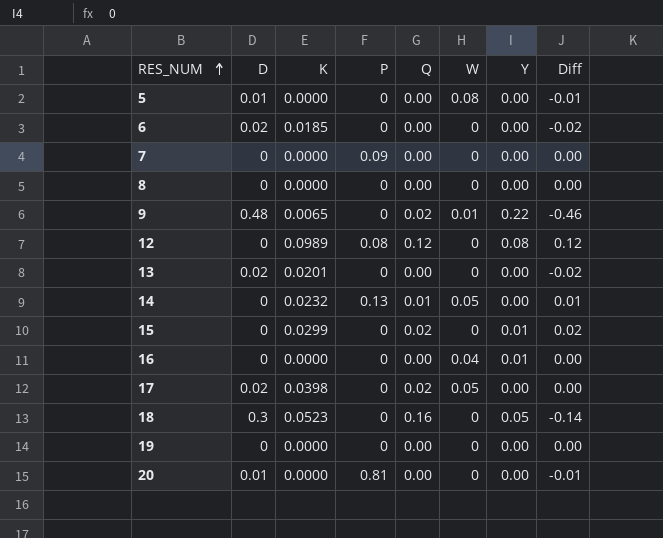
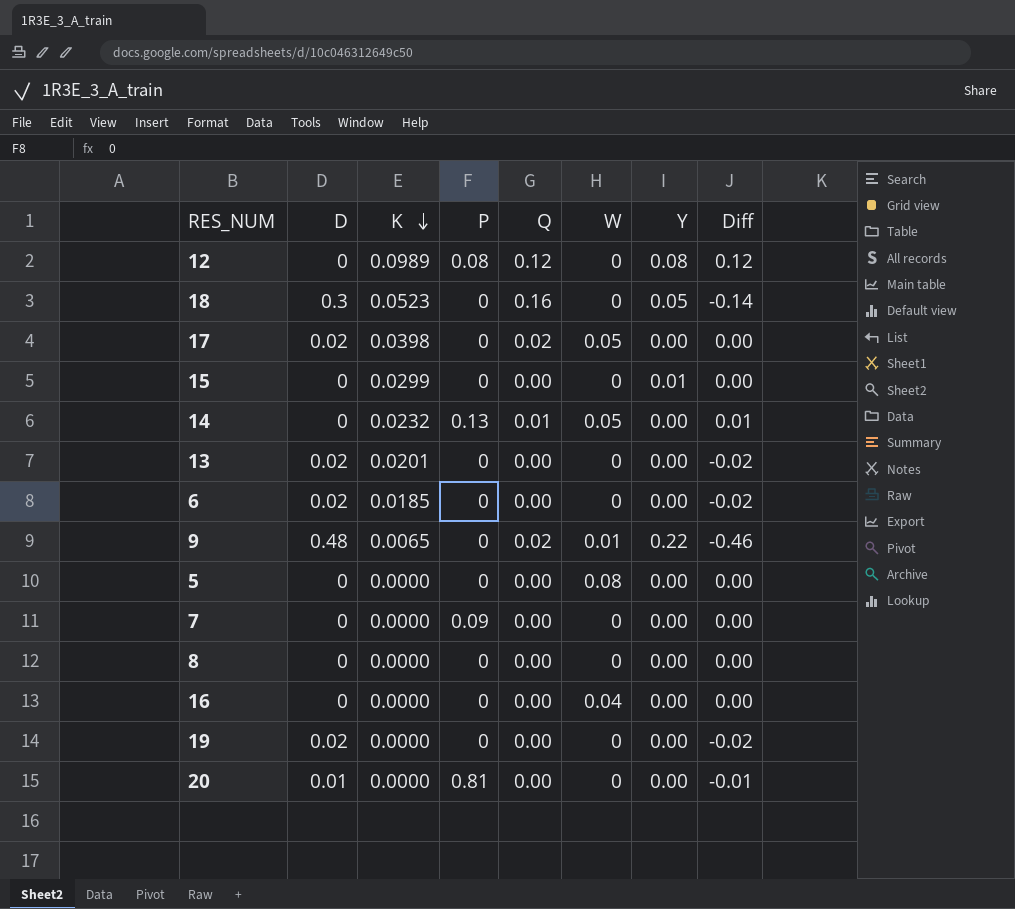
row order: RES_NUM ascending -> K descending
15 | Q: 0.02 -> 0.00
15 | Diff: 0.02 -> 0.00
5 | D: 0.01 -> 0
5 | Diff: -0.01 -> 0.00
16 | Y: 0.01 -> 0.00
19 | D: 0 -> 0.02
19 | Diff: 0.00 -> -0.02

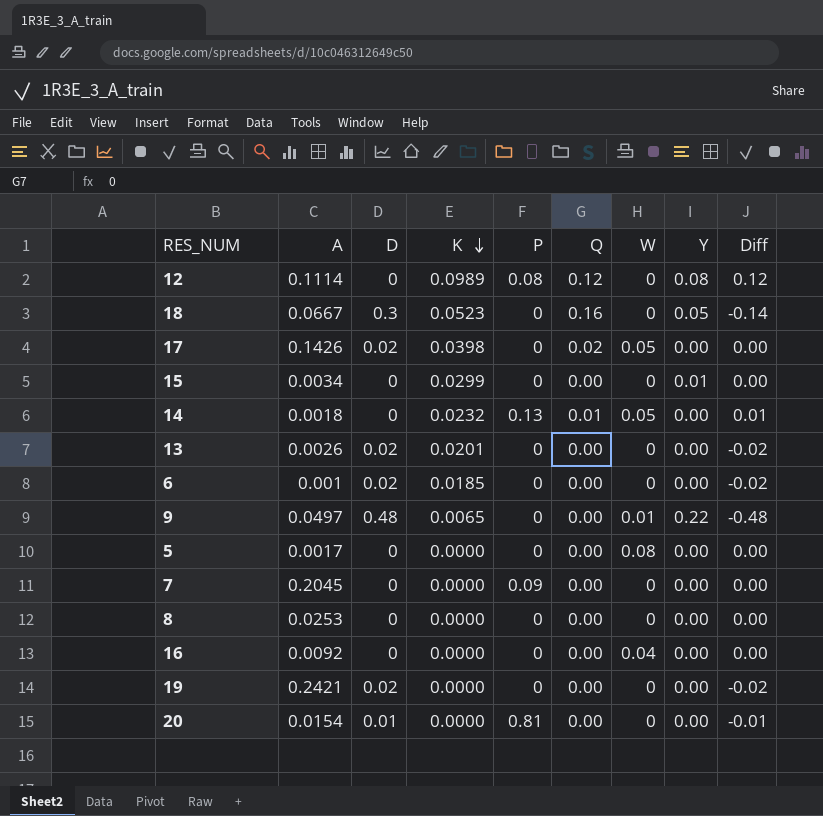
column A | position: none -> 2
9 | Q: 0.02 -> 0.00
9 | Diff: -0.46 -> -0.48

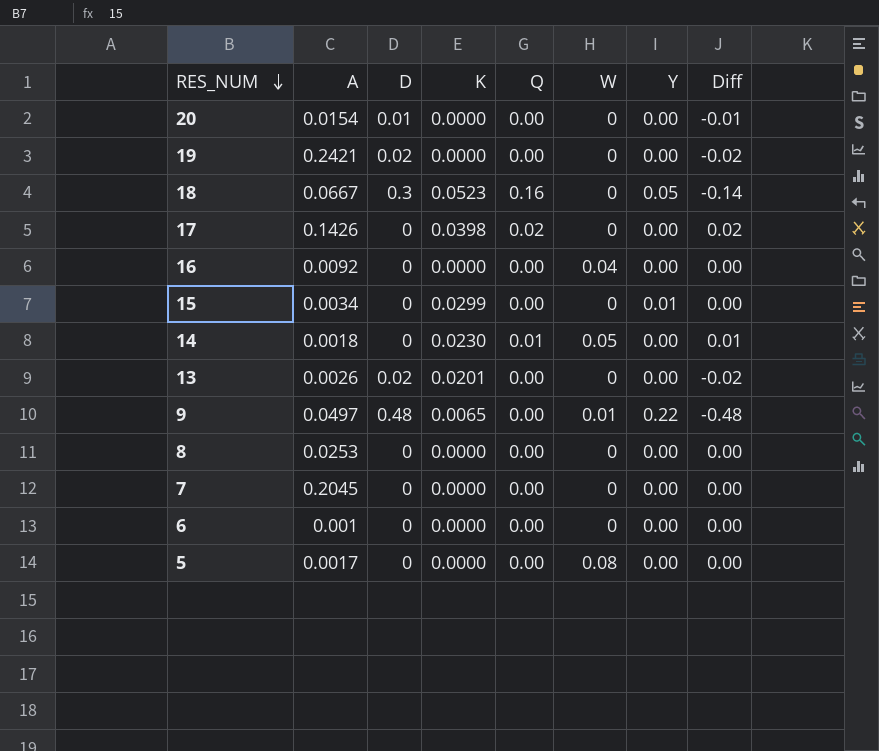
row order: K descending -> RES_NUM descending
column P | position: 5 -> none
row 12: 0.1114 | 0 | 0.0989 | 0.08 | 0.12 | 0 | 0.08 | 0.12 -> none
17 | D: 0.02 -> 0
17 | W: 0.05 -> 0
17 | Diff: 0.00 -> 0.02
14 | K: 0.0232 -> 0.0230
6 | D: 0.02 -> 0
6 | K: 0.0185 -> 0.0000
6 | Diff: -0.02 -> 0.00

